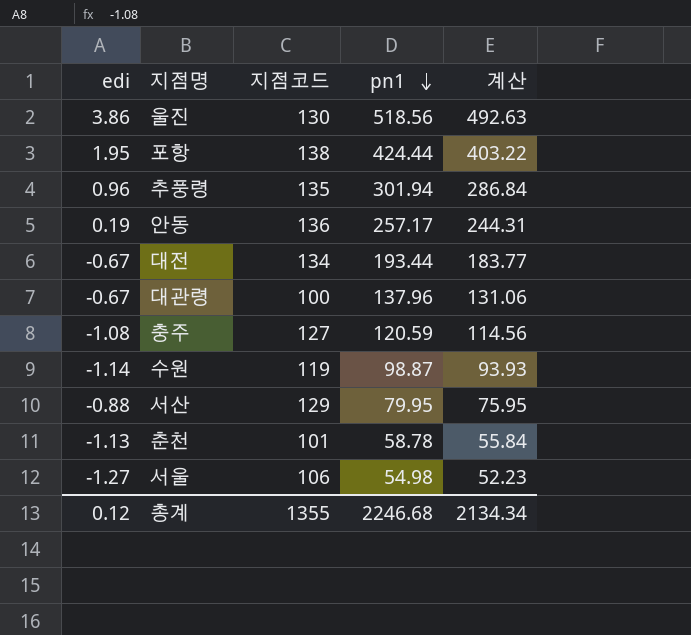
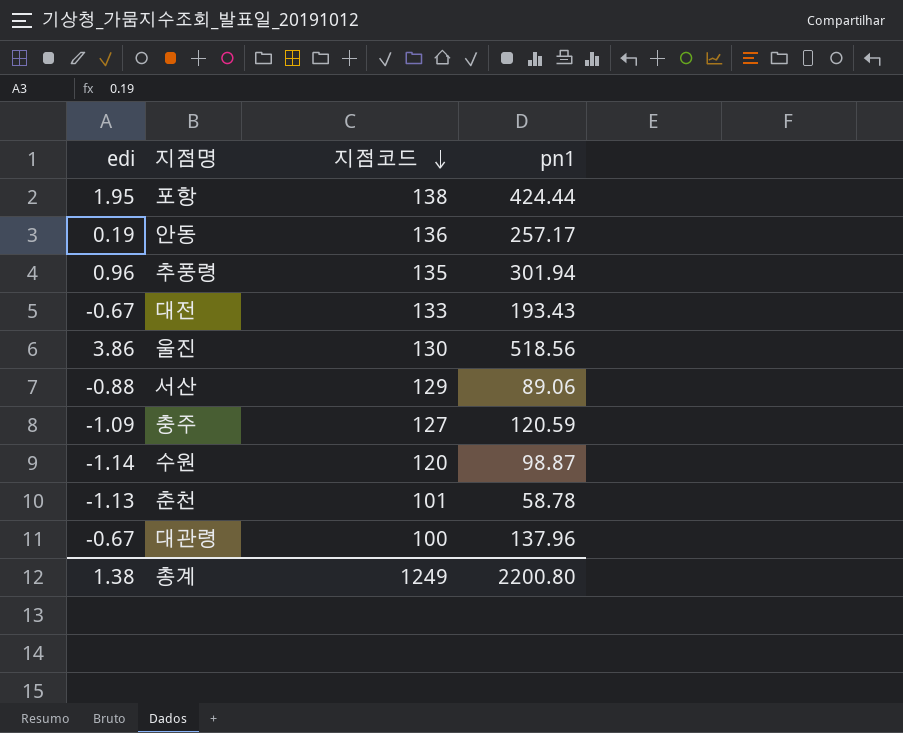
row order: pn1 descending -> 지점코드 descending
column 계산 | formula: [pn1] * 0.95 -> none
row 서울: -1.27 | 106 | 54.98 | 52.23 -> none
대전 | 지점코드: 134 -> 133
대전 | pn1: 193.44 -> 193.43
서산 | pn1: 79.95 -> 89.06
충주 | edi: -1.08 -> -1.09
수원 | 지점코드: 119 -> 120
총계 | edi: 0.12 -> 1.38
총계 | 지점코드: 1355 -> 1249
총계 | pn1: 2246.68 -> 2200.80

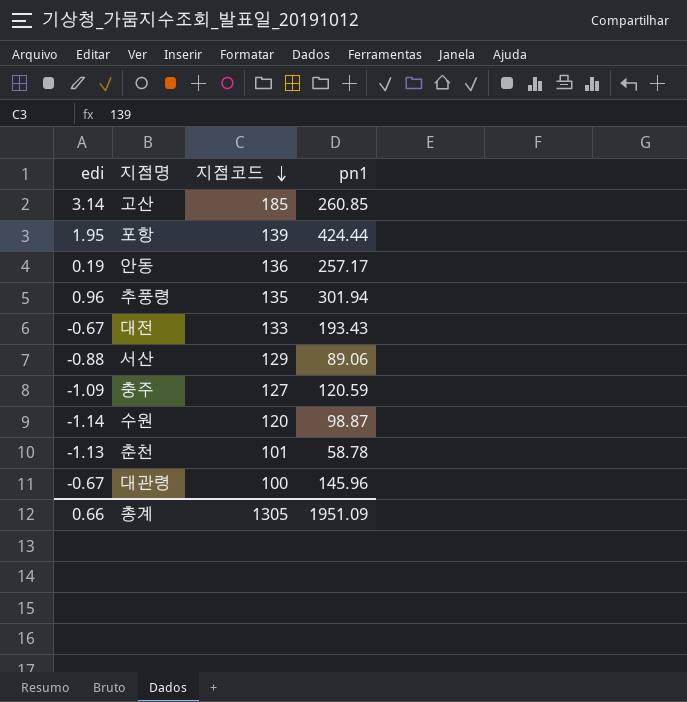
row 울진: 3.86 | 130 | 518.56 -> none
row 고산: none -> 3.14 | 185 | 260.85
포항 | 지점코드: 138 -> 139
대관령 | pn1: 137.96 -> 145.96
총계 | edi: 1.38 -> 0.66
총계 | 지점코드: 1249 -> 1305
총계 | pn1: 2200.80 -> 1951.09

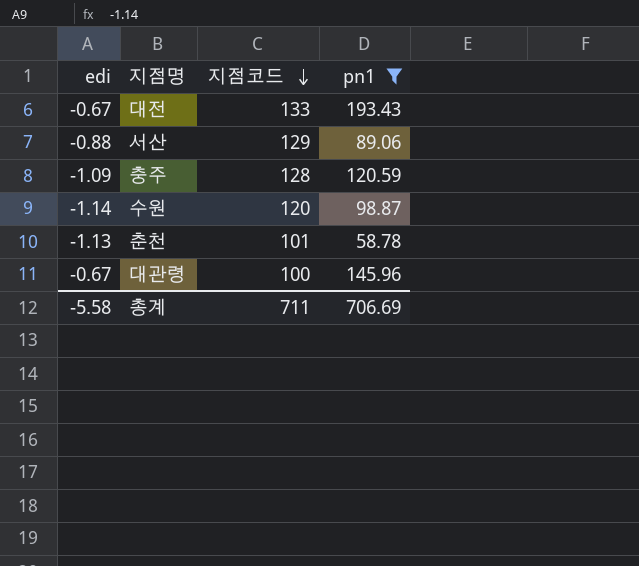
filter: none -> pn1 <= 193.43
충주 | 지점코드: 127 -> 128
총계 | edi: 0.66 -> -5.58
총계 | 지점코드: 1305 -> 711
총계 | pn1: 1951.09 -> 706.69

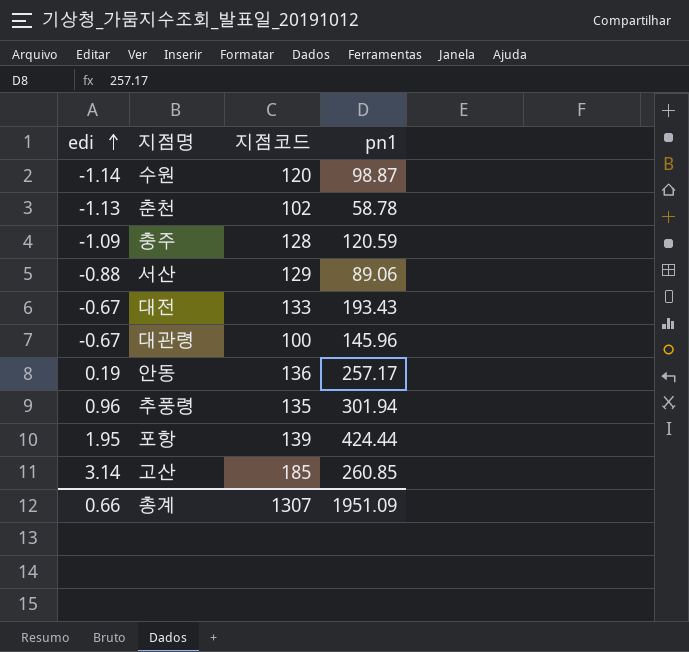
filter: pn1 <= 193.43 -> none
row order: 지점코드 descending -> edi ascending
춘천 | 지점코드: 101 -> 102
총계 | edi: -5.58 -> 0.66
총계 | 지점코드: 711 -> 1307
총계 | pn1: 706.69 -> 1951.09

